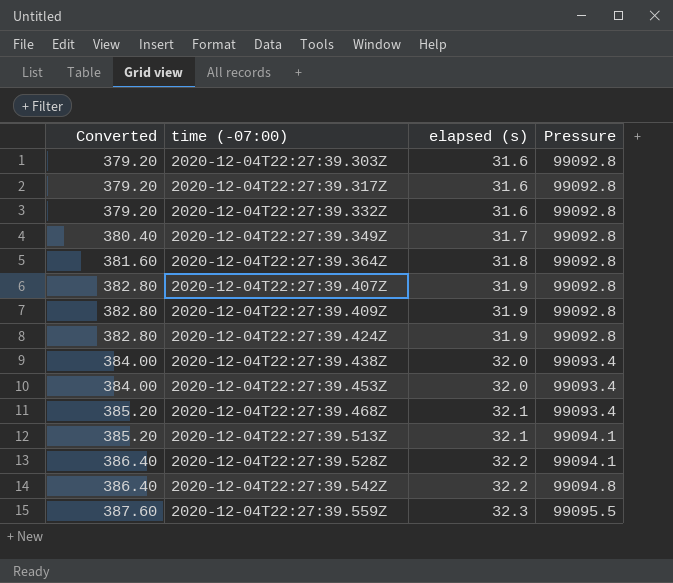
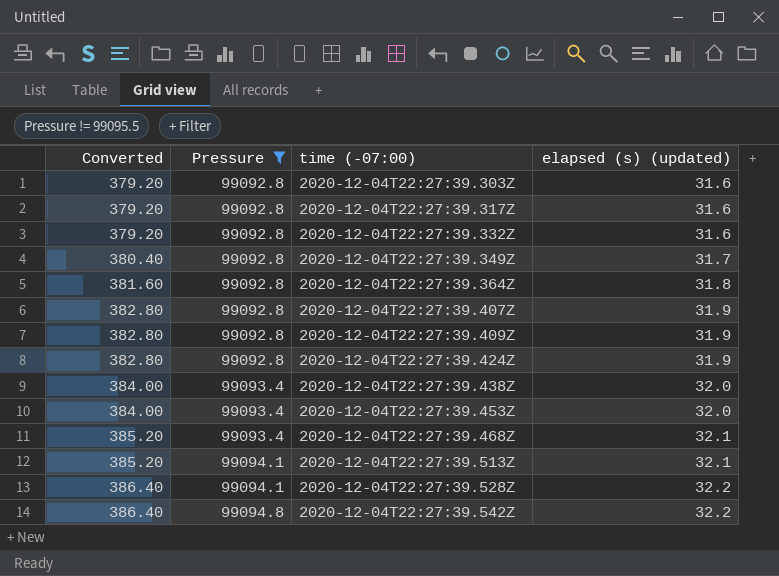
filter: none -> Pressure != 99095.5
column Pressure | position: 4 -> 2
column name: elapsed (s) -> elapsed (s) (updated)

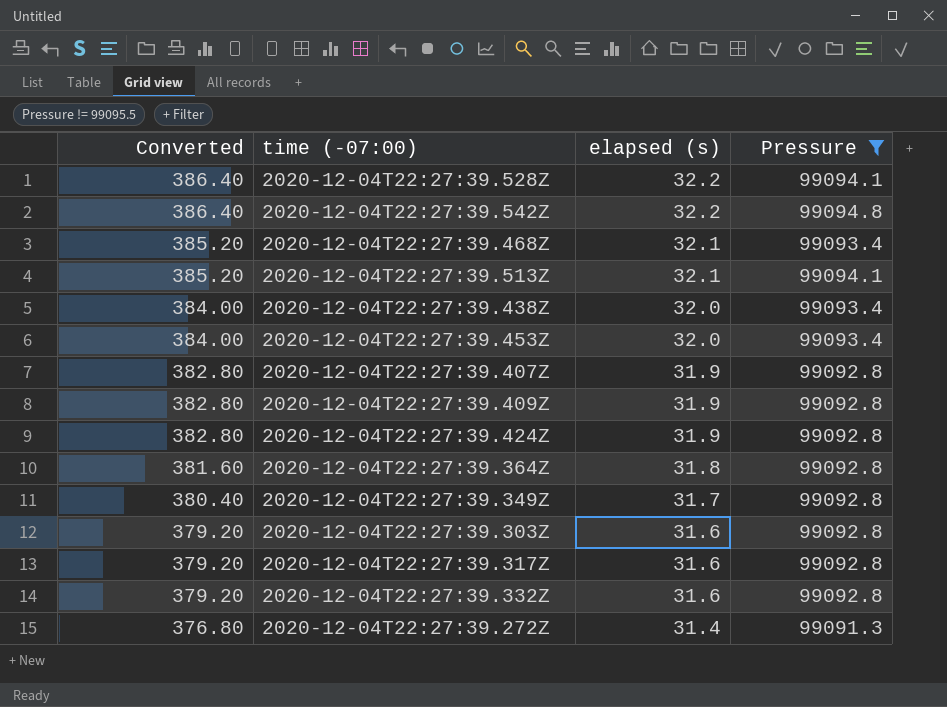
row order: Converted ascending -> Converted descending
column name: elapsed (s) (updated) -> elapsed (s)
column Pressure | position: 2 -> 4
row 2020-12-04T22:27:39.272Z: none -> 376.80 | 31.4 | 99091.3

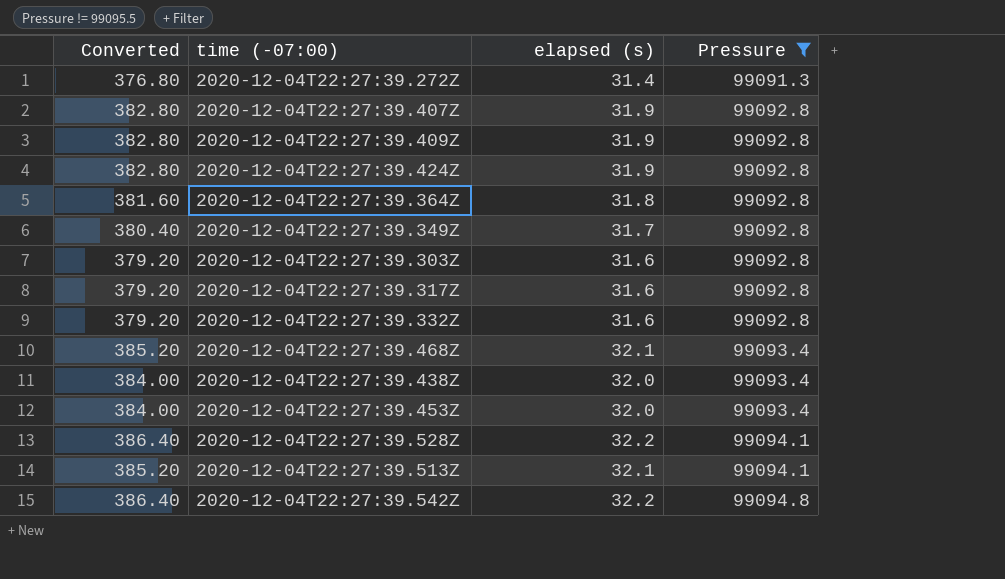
row order: Converted descending -> Pressure ascending

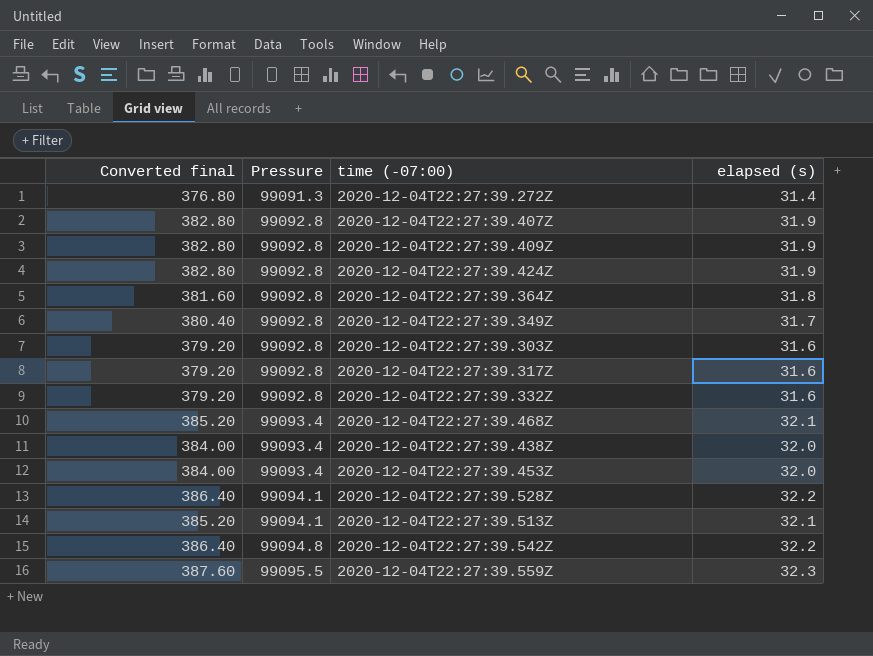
filter: Pressure != 99095.5 -> none
column name: Converted -> Converted final
column Pressure | position: 4 -> 2

